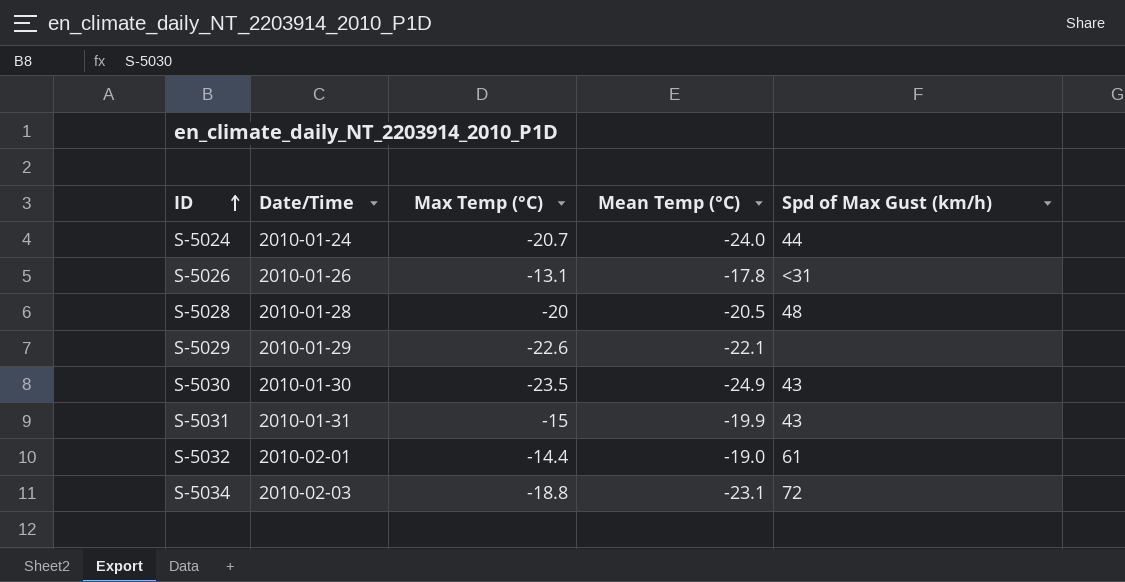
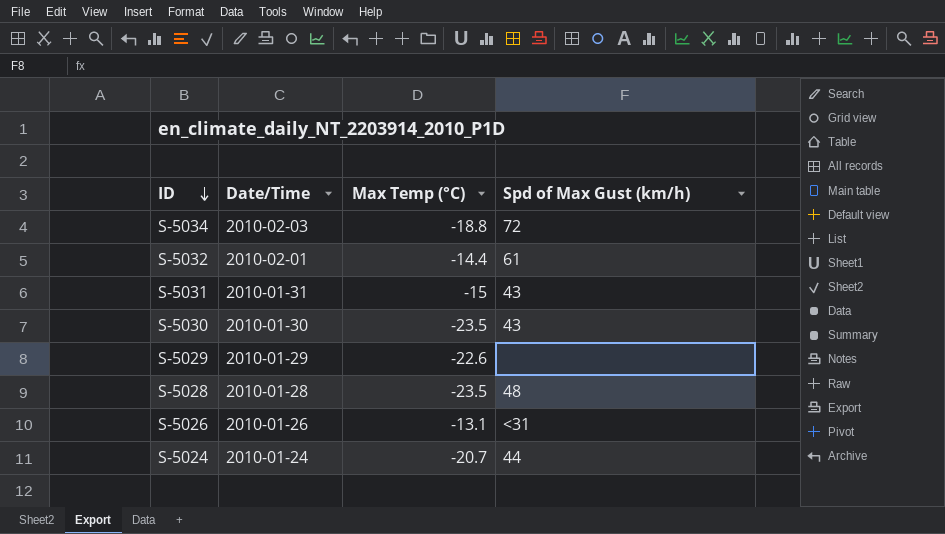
row order: ID ascending -> ID descending
column Mean Temp (°C) | position: 4 -> none
S-5028 | Max Temp (°C): -20 -> -23.5

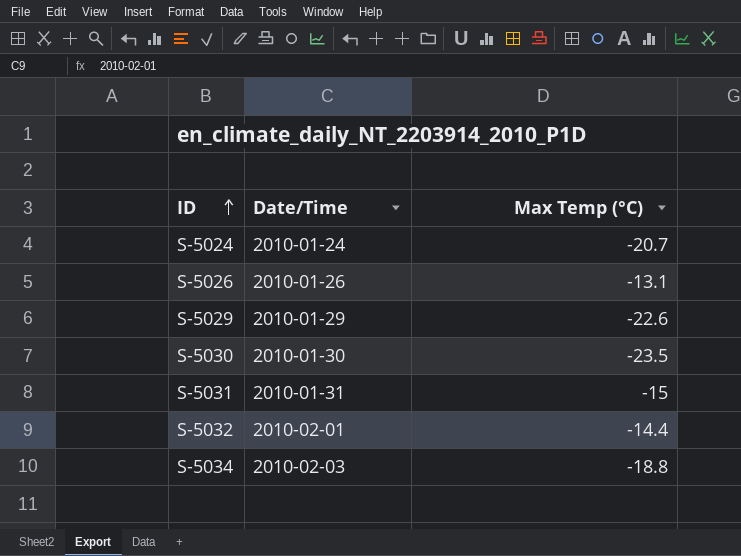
row order: ID descending -> ID ascending
column Spd of Max Gust (km/h) | position: 4 -> none
row S-5028: 2010-01-28 | -23.5 | 48 -> none

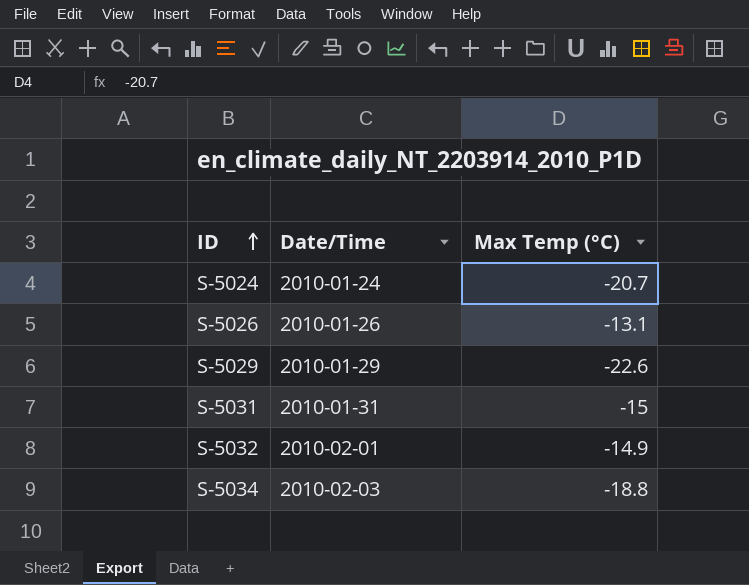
row S-5030: 2010-01-30 | -23.5 -> none
S-5032 | Max Temp (°C): -14.4 -> -14.9

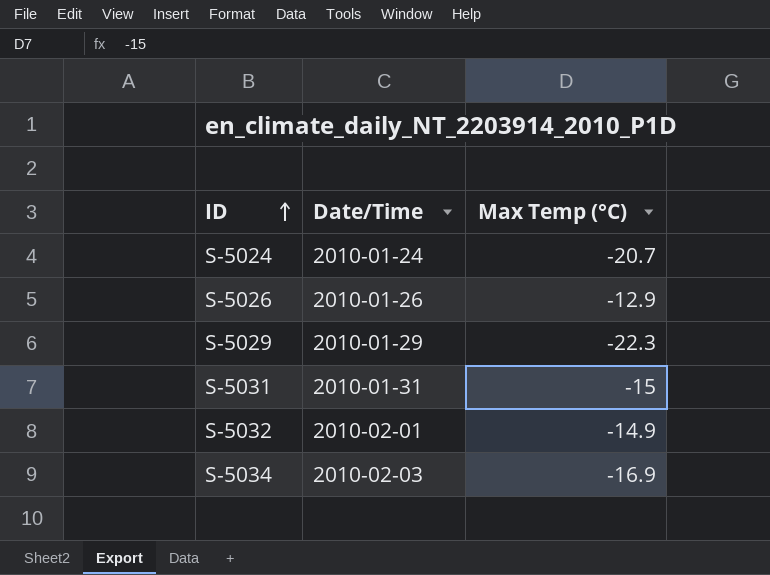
S-5026 | Max Temp (°C): -13.1 -> -12.9
S-5029 | Max Temp (°C): -22.6 -> -22.3
S-5034 | Max Temp (°C): -18.8 -> -16.9

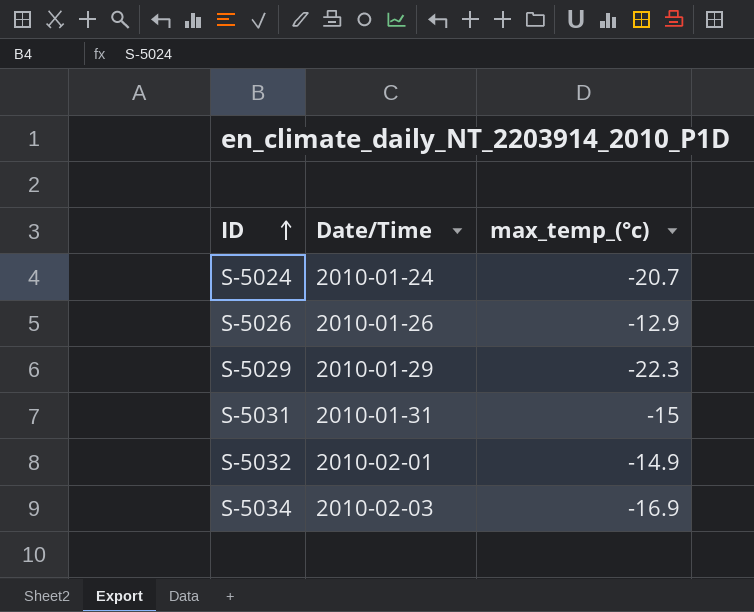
column name: Max Temp (°C) -> max_temp_(°c)

